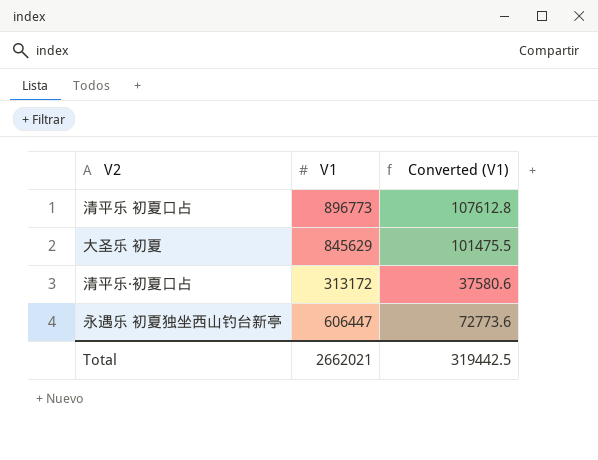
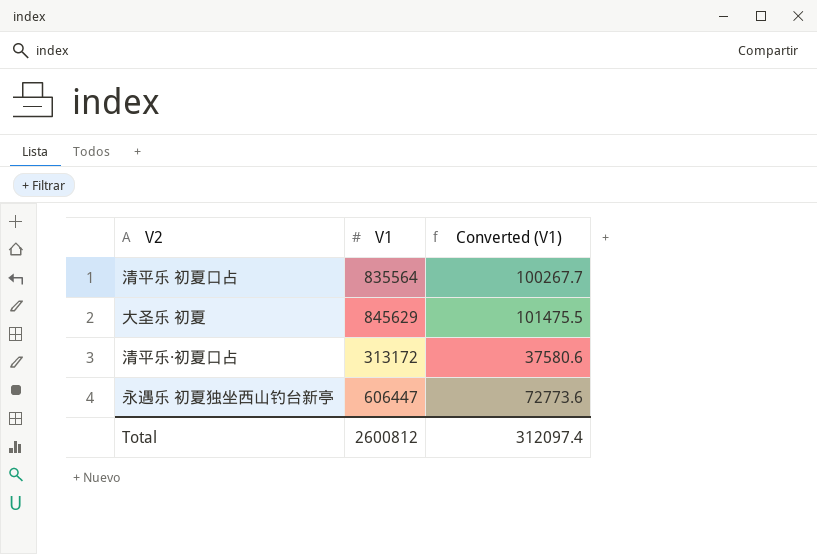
清平乐 初夏口占 | V1: 896773 -> 835564
清平乐 初夏口占 | Converted (V1): 107612.8 -> 100267.7
Total | V1: 2662021 -> 2600812
Total | Converted (V1): 319442.5 -> 312097.4

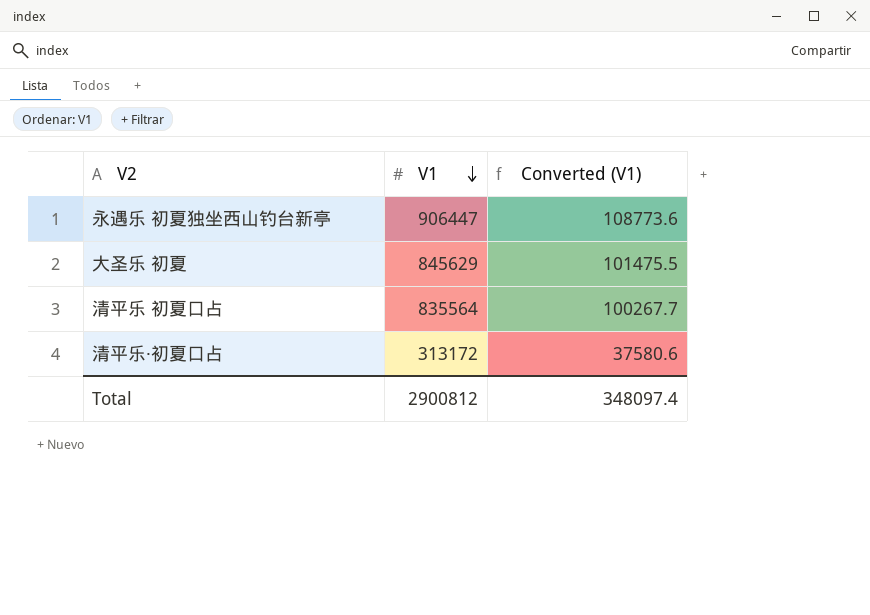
row order: none -> V1 descending
永遇乐 初夏独坐西山钓台新亭 | V1: 606447 -> 906447
永遇乐 初夏独坐西山钓台新亭 | Converted (V1): 72773.6 -> 108773.6
Total | V1: 2600812 -> 2900812
Total | Converted (V1): 312097.4 -> 348097.4

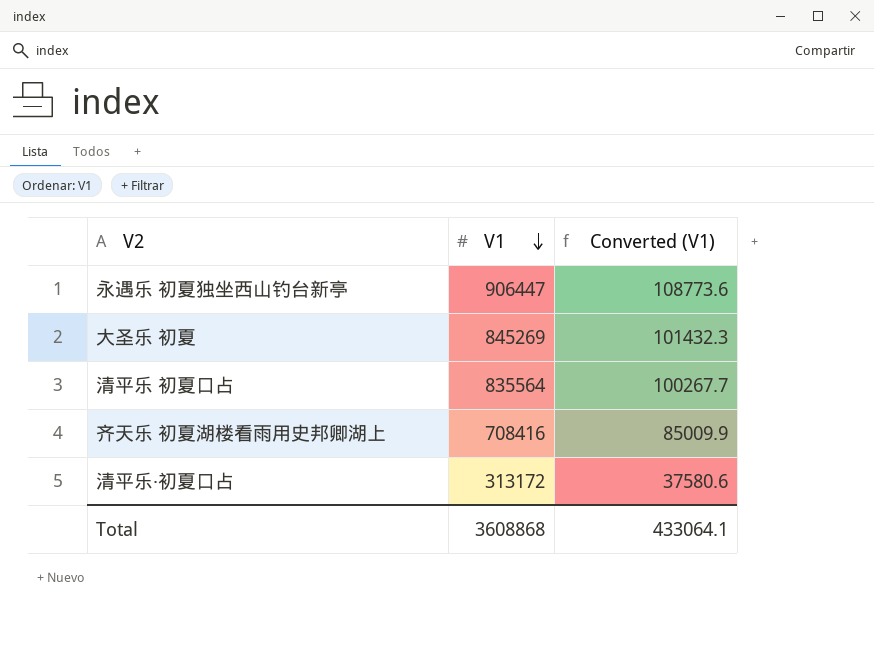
大圣乐 初夏 | V1: 845629 -> 845269
大圣乐 初夏 | Converted (V1): 101475.5 -> 101432.3
row 齐天乐 初夏湖楼看雨用史邦卿湖上: none -> 708416 | 85009.9
Total | V1: 2900812 -> 3608868
Total | Converted (V1): 348097.4 -> 433064.1

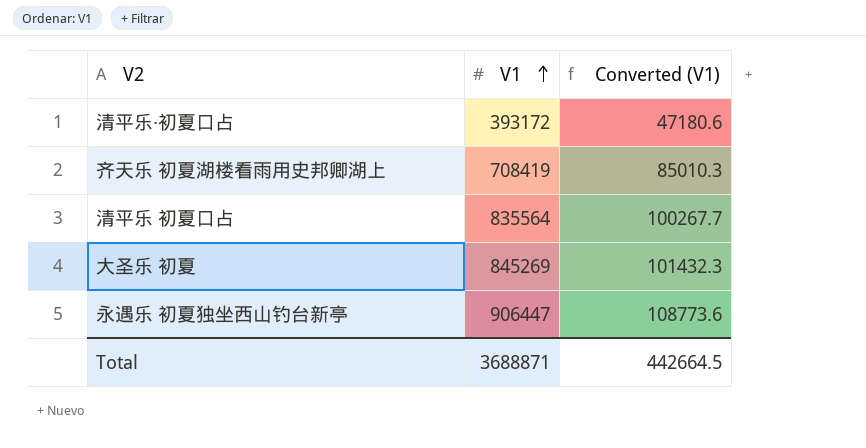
row order: V1 descending -> V1 ascending
清平乐·初夏口占 | V1: 313172 -> 393172
清平乐·初夏口占 | Converted (V1): 37580.6 -> 47180.6
齐天乐 初夏湖楼看雨用史邦卿湖上 | V1: 708416 -> 708419
齐天乐 初夏湖楼看雨用史邦卿湖上 | Converted (V1): 85009.9 -> 85010.3
Total | V1: 3608868 -> 3688871
Total | Converted (V1): 433064.1 -> 442664.5

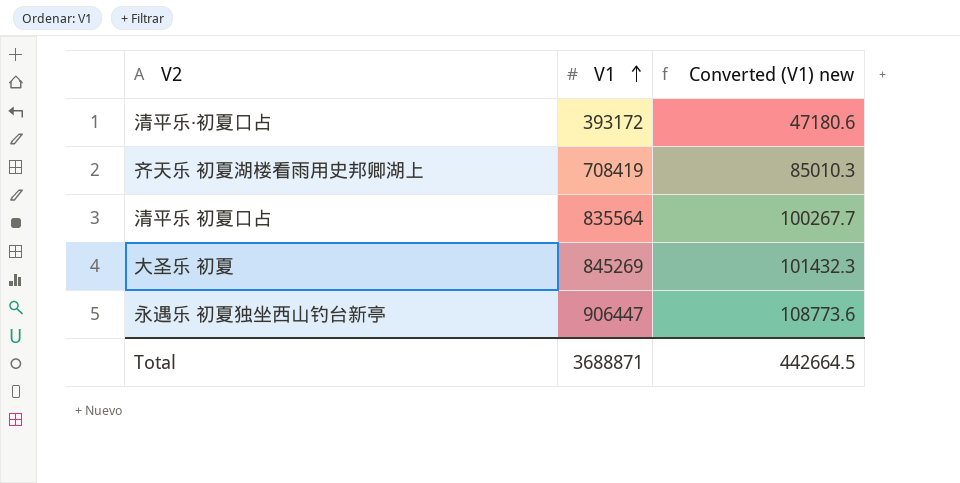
column name: Converted (V1) -> Converted (V1) new

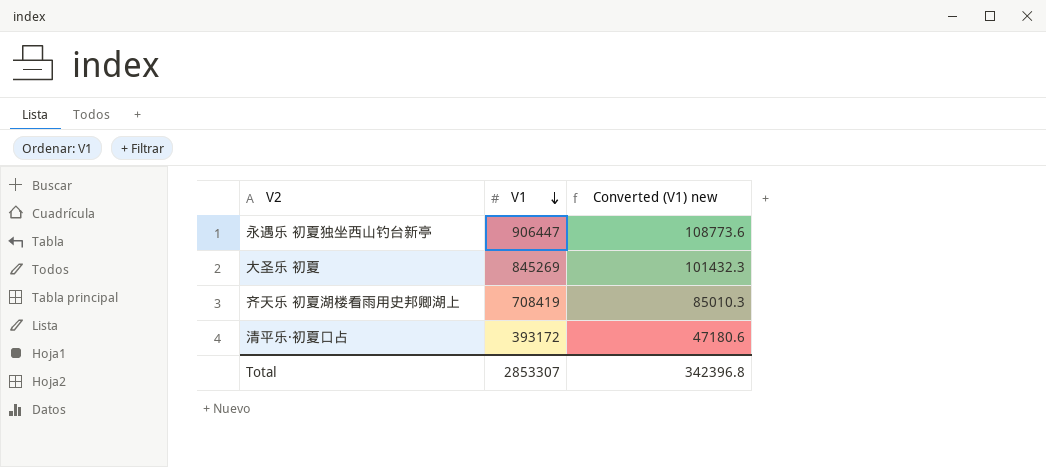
row order: V1 ascending -> V1 descending
row 清平乐 初夏口占: 835564 | 100267.7 -> none
Total | V1: 3688871 -> 2853307
Total | Converted (V1) new: 442664.5 -> 342396.8

